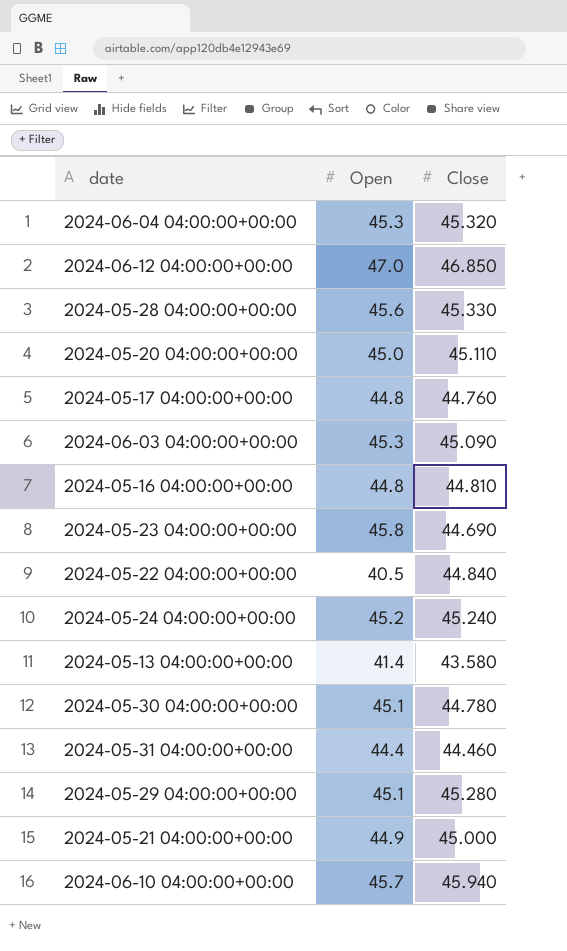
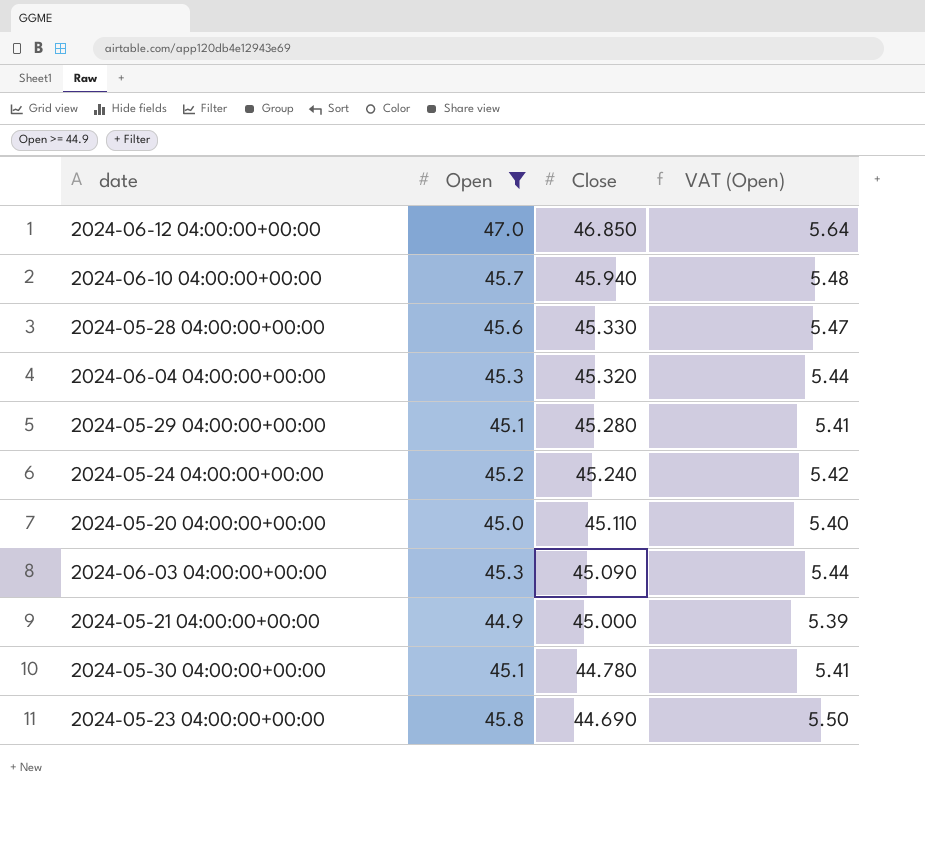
filter: none -> Open >= 44.9
row order: none -> Close descending
column VAT (Open) | formula: none -> [Open] * 0.12

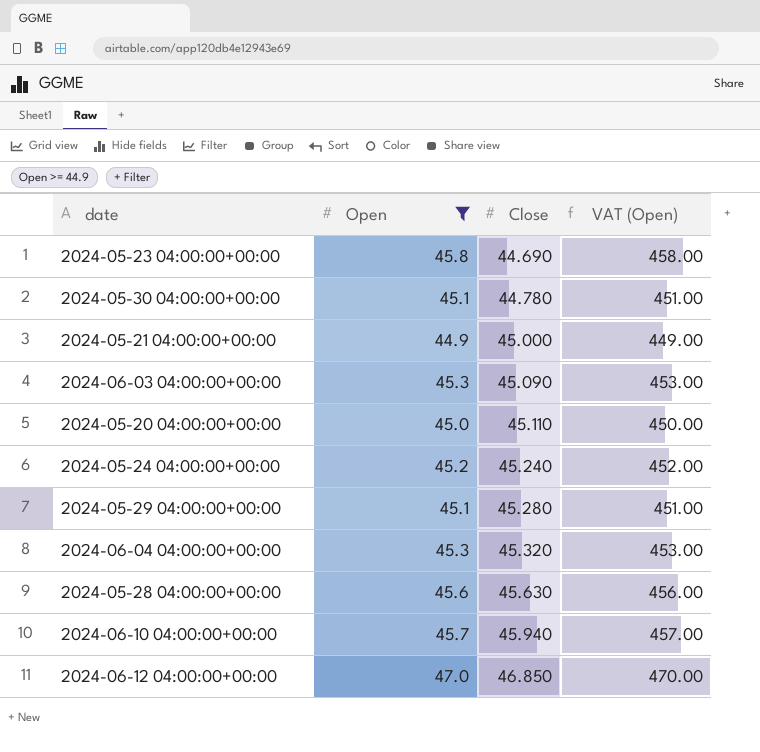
row order: Close descending -> Close ascending
column VAT (Open) | formula: [Open] * 0.12 -> [Open] * 10
2024-05-28 04:00:00+00:00 | Close: 45.330 -> 45.630

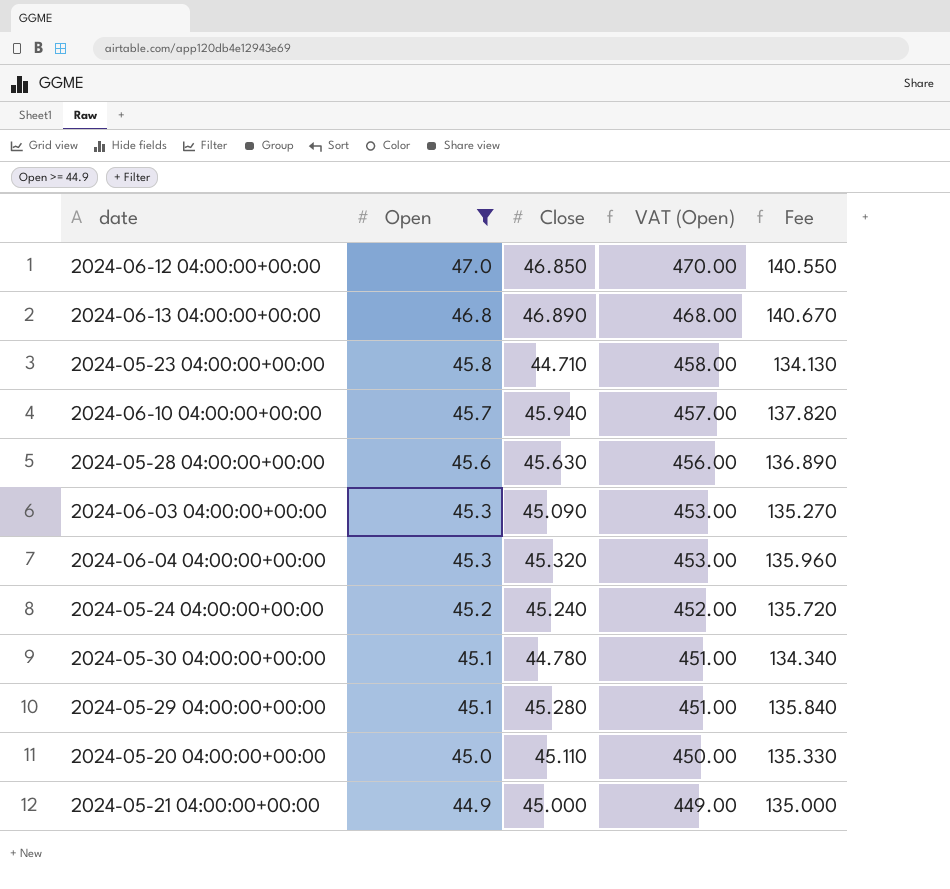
row order: Close ascending -> Open descending
column Fee | formula: none -> [Close] * 3
row 2024-06-13 04:00:00+00:00: none -> 46.8 | 46.890 | 468.00 | 140.670
2024-05-23 04:00:00+00:00 | Close: 44.690 -> 44.710

